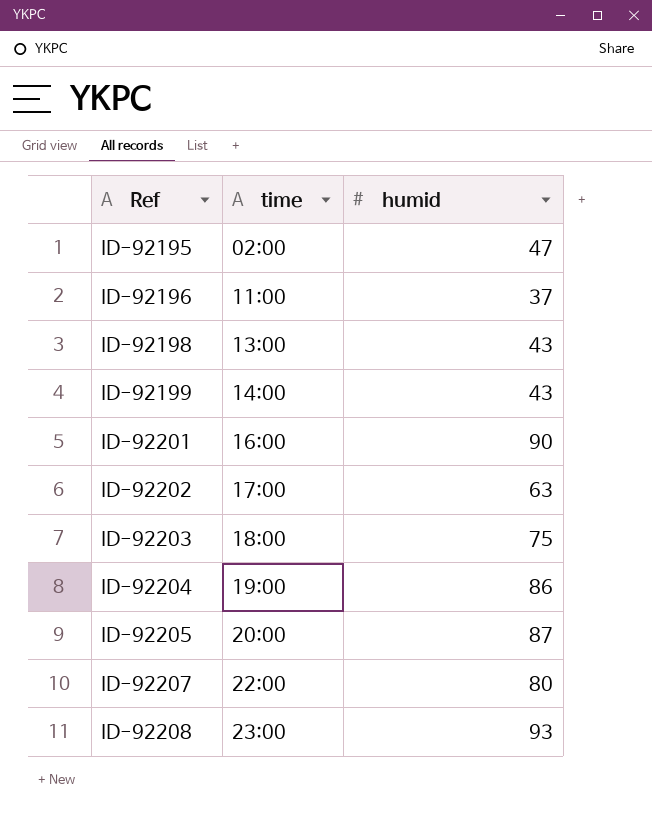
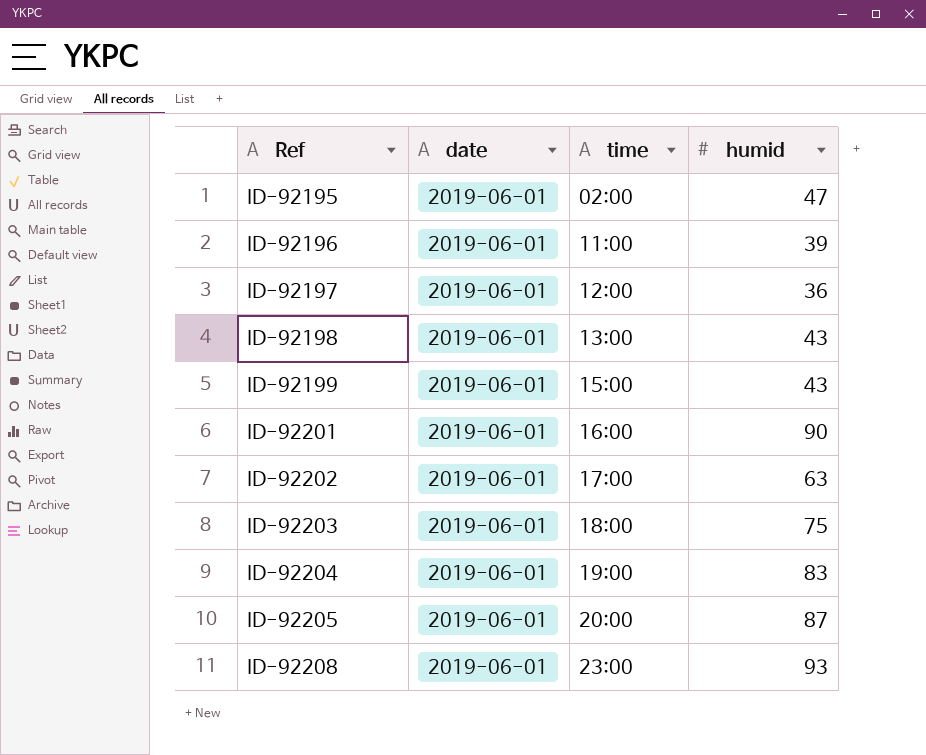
column date | position: none -> 2
row ID-92207: 22:00 | 80 -> none
ID-92196 | humid: 37 -> 39
row ID-92197: none -> 2019-06-01 | 12:00 | 36
ID-92199 | time: 14:00 -> 15:00
ID-92204 | humid: 86 -> 83

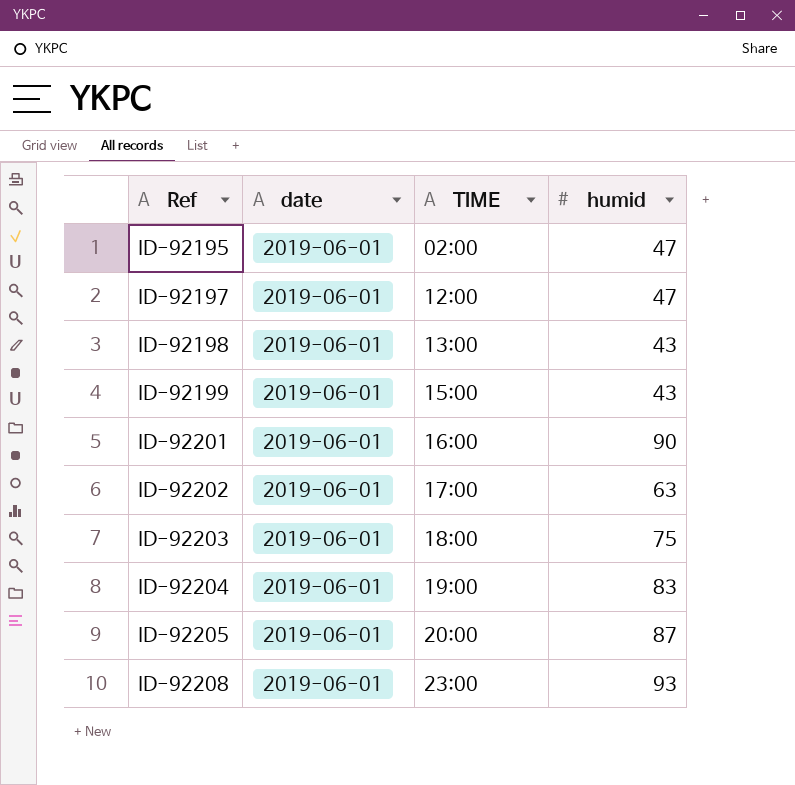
column name: time -> TIME
row ID-92196: 2019-06-01 | 11:00 | 39 -> none
ID-92197 | humid: 36 -> 47

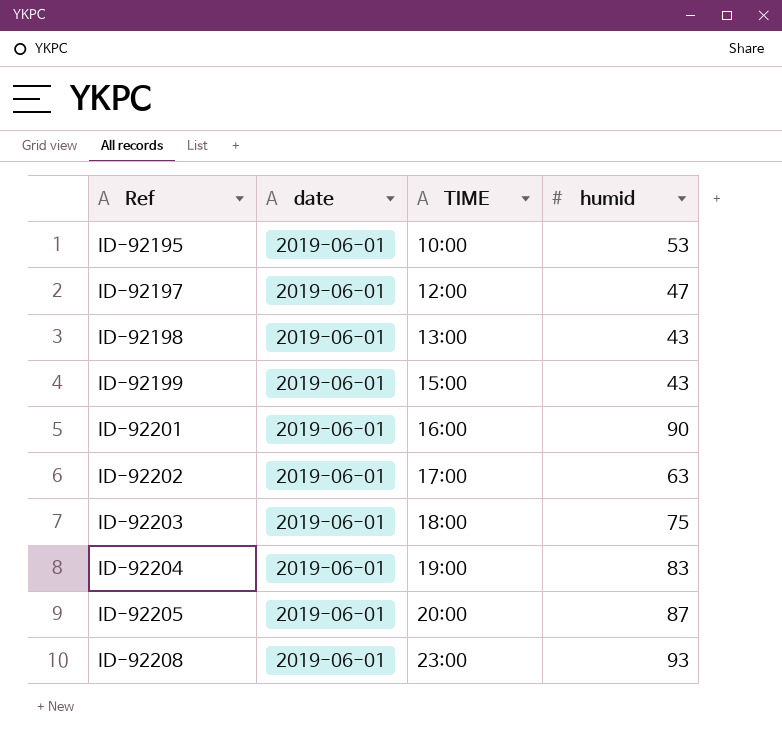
ID-92195 | TIME: 02:00 -> 10:00
ID-92195 | humid: 47 -> 53

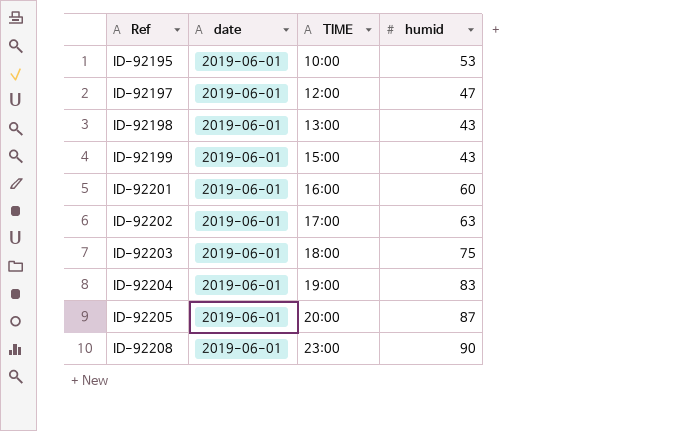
ID-92201 | humid: 90 -> 60
ID-92208 | humid: 93 -> 90

